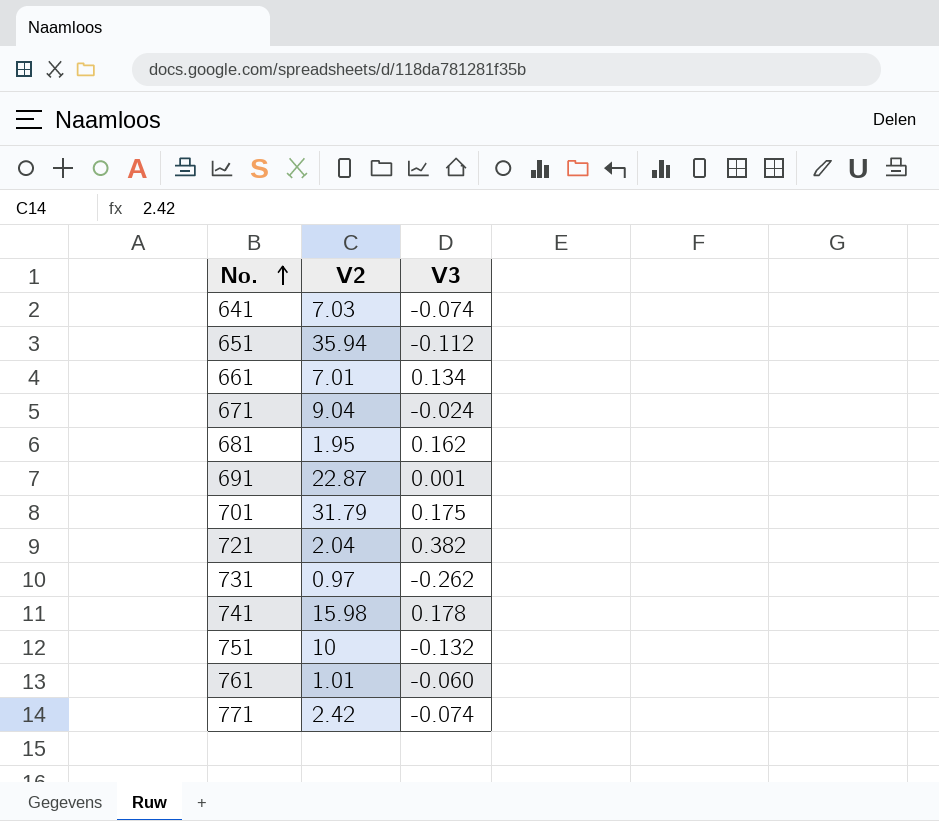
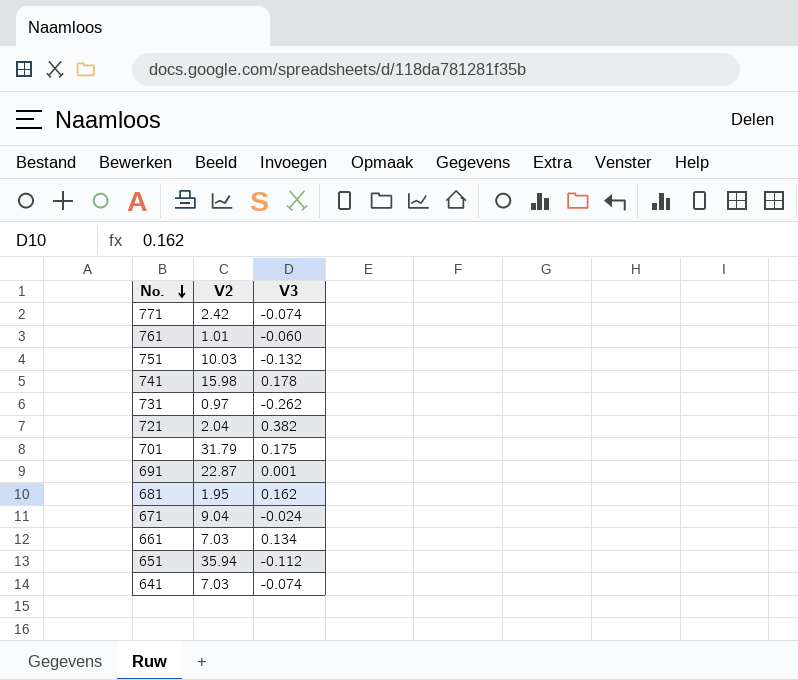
row order: No. ascending -> No. descending
751 | V2: 10 -> 10.03
661 | V2: 7.01 -> 7.03

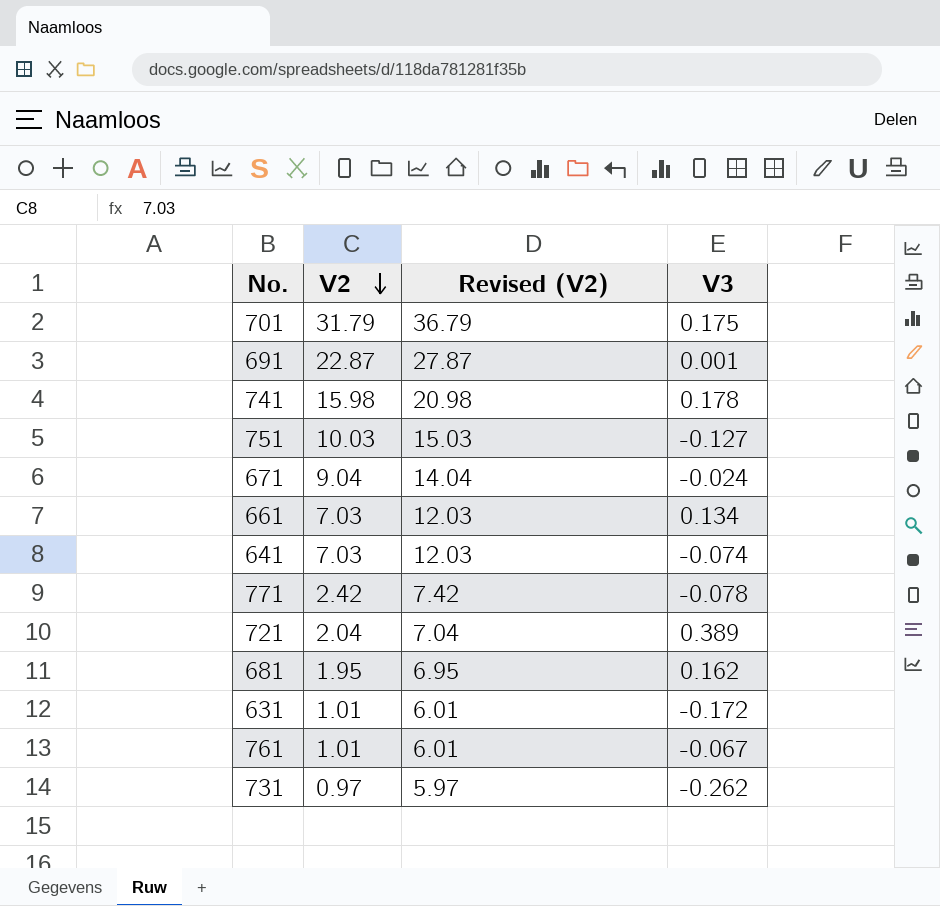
row order: No. descending -> V2 descending
column Revised (V2) | formula: none -> [V2] + 5
row 651: 35.94 | -0.112 -> none
751 | V3: -0.132 -> -0.127
771 | V3: -0.074 -> -0.078
721 | V3: 0.382 -> 0.389
row 631: none -> 1.01 | 6.01 | -0.172
761 | V3: -0.060 -> -0.067

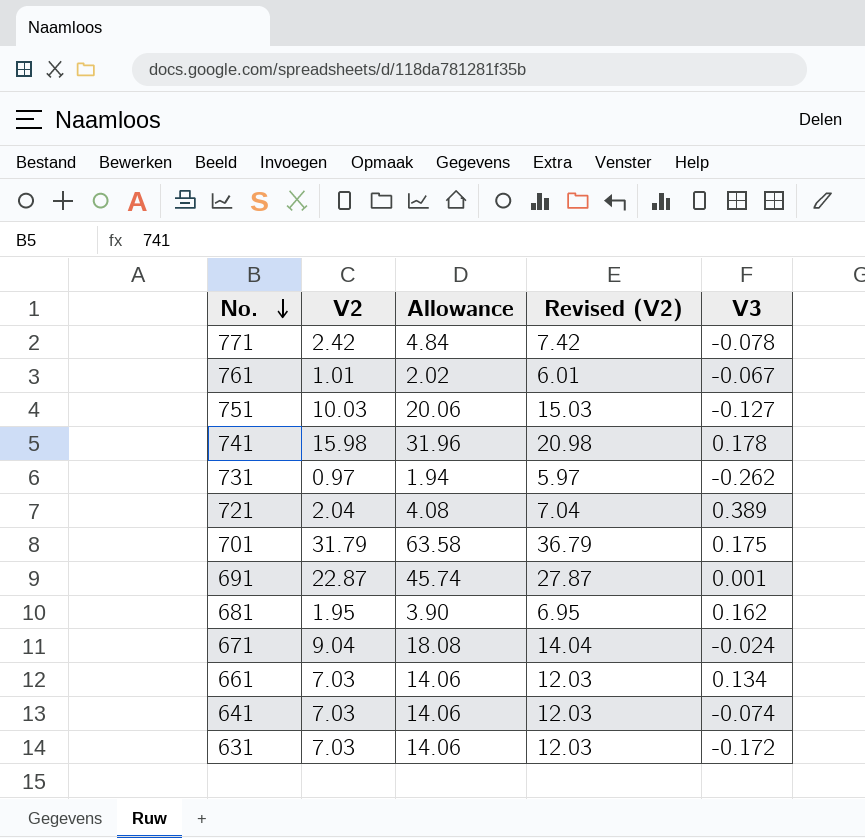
row order: V2 descending -> No. descending
column Allowance | formula: none -> [V2] * 2
631 | V2: 1.01 -> 7.03
631 | Revised (V2): 6.01 -> 12.03

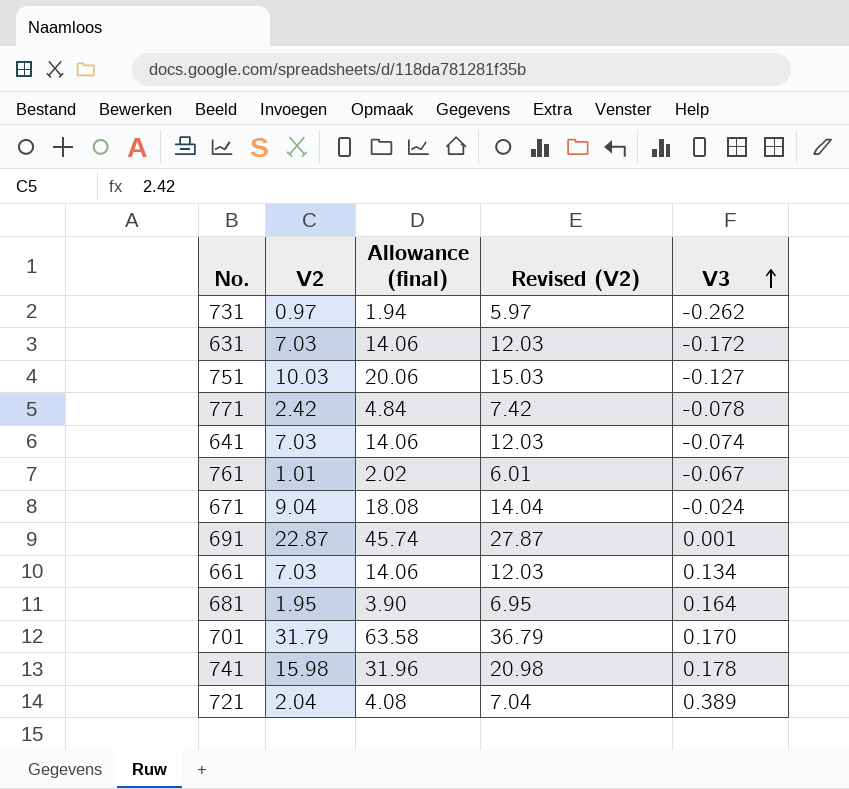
row order: No. descending -> V3 ascending
column name: Allowance -> Allowance (final)
681 | V3: 0.162 -> 0.164
701 | V3: 0.175 -> 0.170

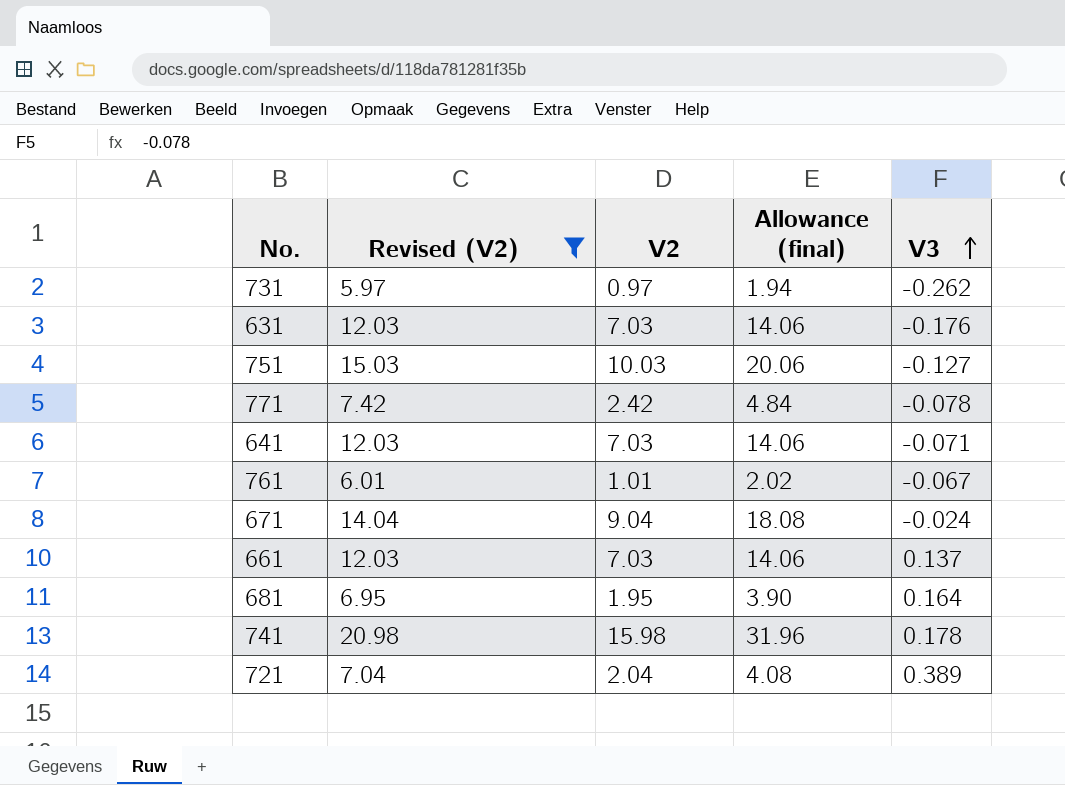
filter: none -> Revised (V2) <= 20.98
column Revised (V2) | position: 4 -> 2
631 | V3: -0.172 -> -0.176
641 | V3: -0.074 -> -0.071
661 | V3: 0.134 -> 0.137

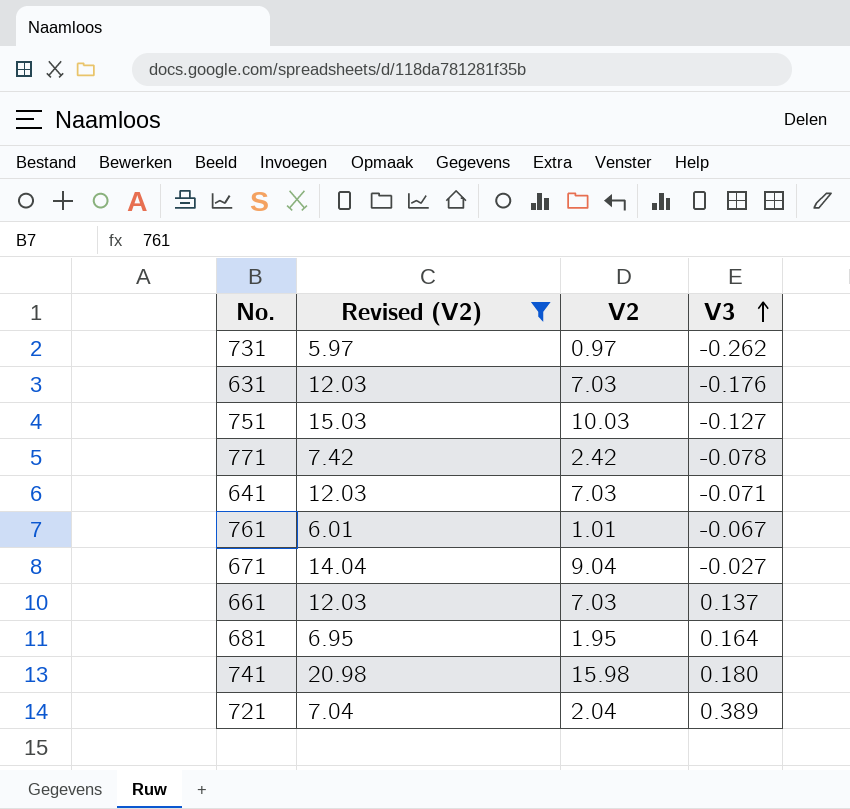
column Allowance (final) | formula: [V2] * 2 -> none
671 | V3: -0.024 -> -0.027
741 | V3: 0.178 -> 0.180

